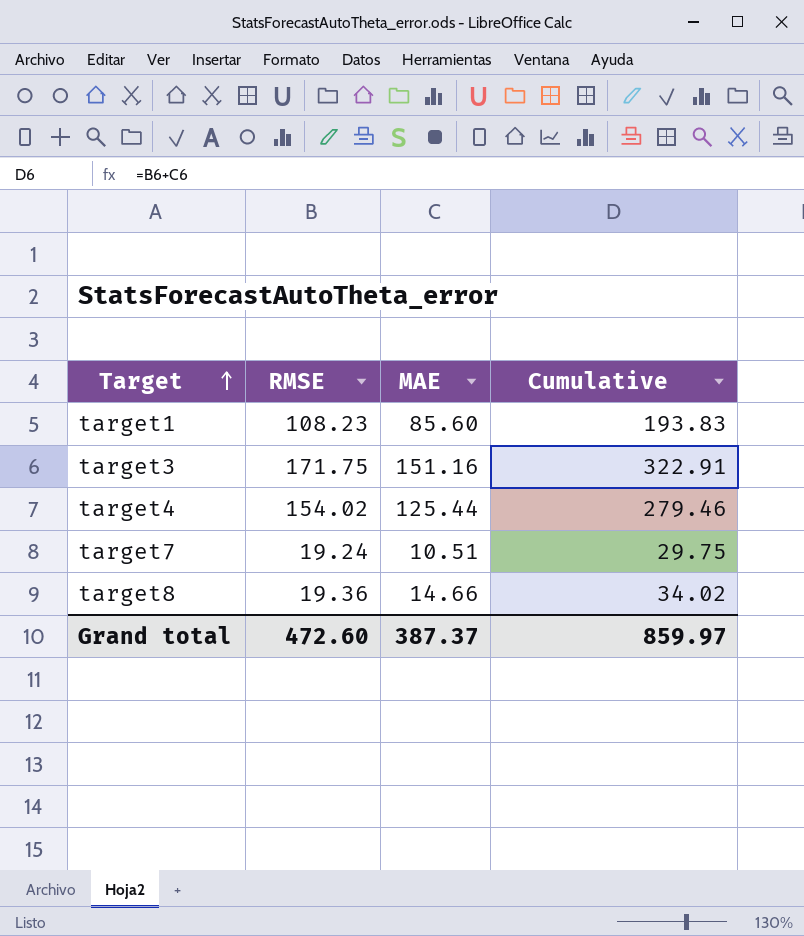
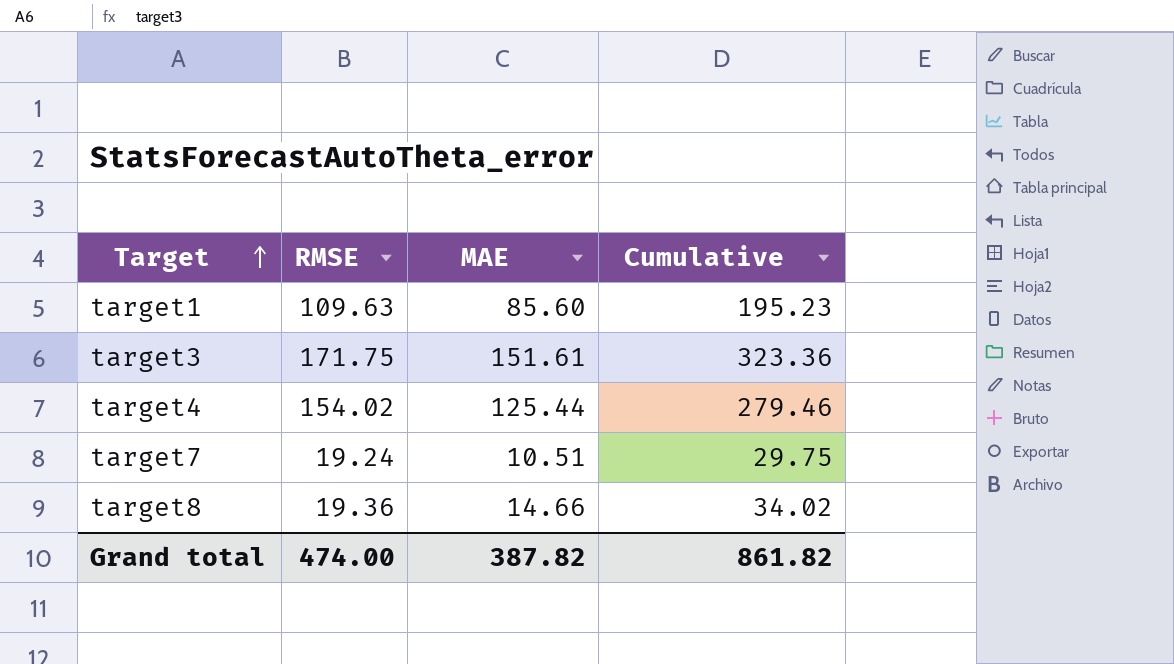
target1 | RMSE: 108.23 -> 109.63
target1 | Cumulative: 193.83 -> 195.23
target3 | MAE: 151.16 -> 151.61
target3 | Cumulative: 322.91 -> 323.36
Grand total | RMSE: 472.60 -> 474.00
Grand total | MAE: 387.37 -> 387.82
Grand total | Cumulative: 859.97 -> 861.82

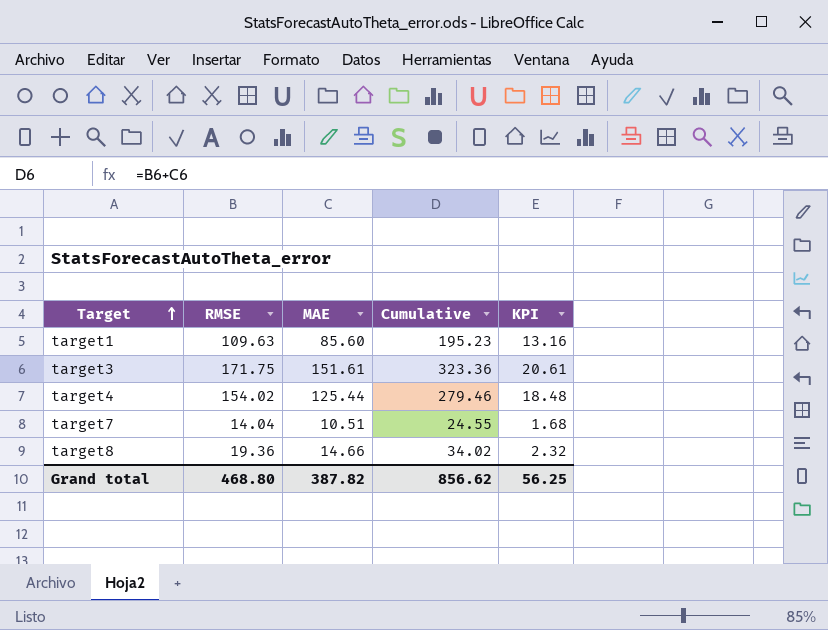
column KPI | formula: none -> [RMSE] * 0.12
target7 | RMSE: 19.24 -> 14.04
target7 | Cumulative: 29.75 -> 24.55
Grand total | RMSE: 474.00 -> 468.80
Grand total | Cumulative: 861.82 -> 856.62

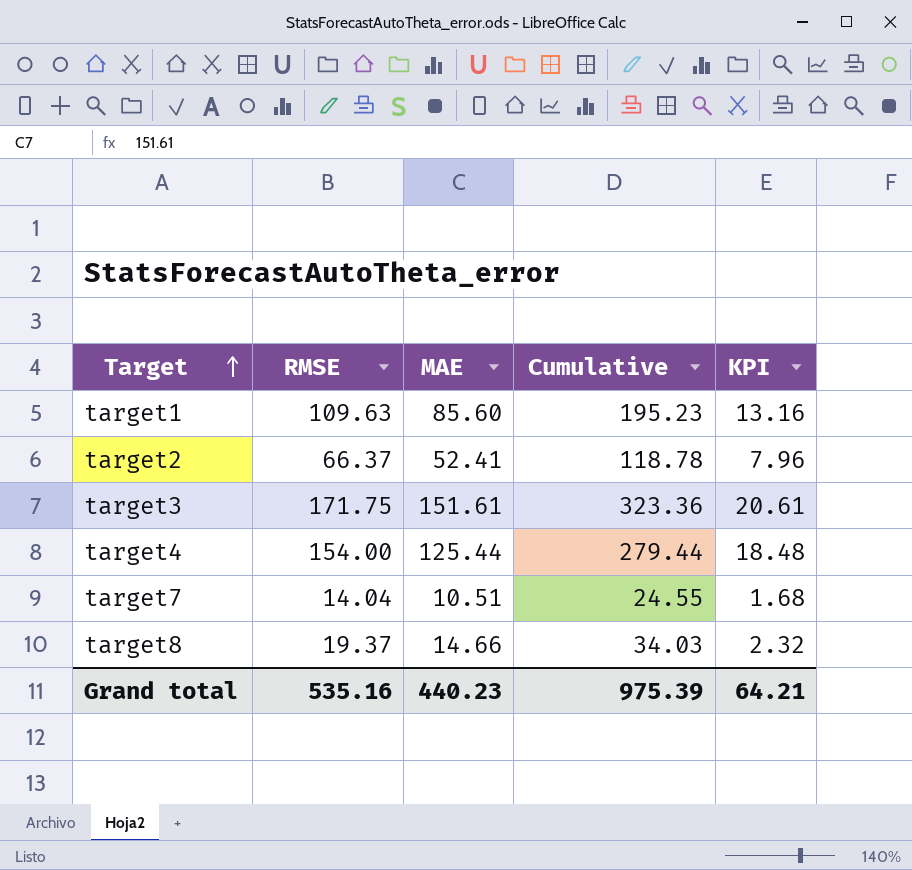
row target2: none -> 66.37 | 52.41 | 118.78 | 7.96
target4 | RMSE: 154.02 -> 154.00
target4 | Cumulative: 279.46 -> 279.44
target8 | RMSE: 19.36 -> 19.37
target8 | Cumulative: 34.02 -> 34.03
Grand total | RMSE: 468.80 -> 535.16
Grand total | MAE: 387.82 -> 440.23
Grand total | Cumulative: 856.62 -> 975.39
Grand total | KPI: 56.25 -> 64.21

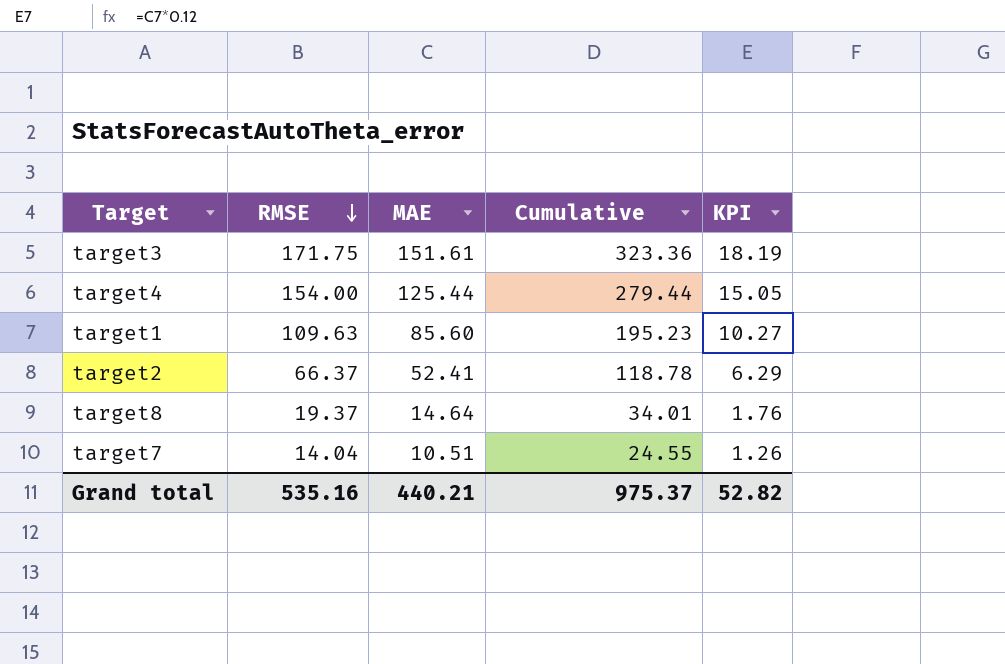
row order: Target ascending -> RMSE descending
column KPI | formula: [RMSE] * 0.12 -> [MAE] * 0.12
target8 | MAE: 14.66 -> 14.64
target8 | Cumulative: 34.03 -> 34.01
Grand total | MAE: 440.23 -> 440.21
Grand total | Cumulative: 975.39 -> 975.37
Grand total | KPI: 64.21 -> 52.82

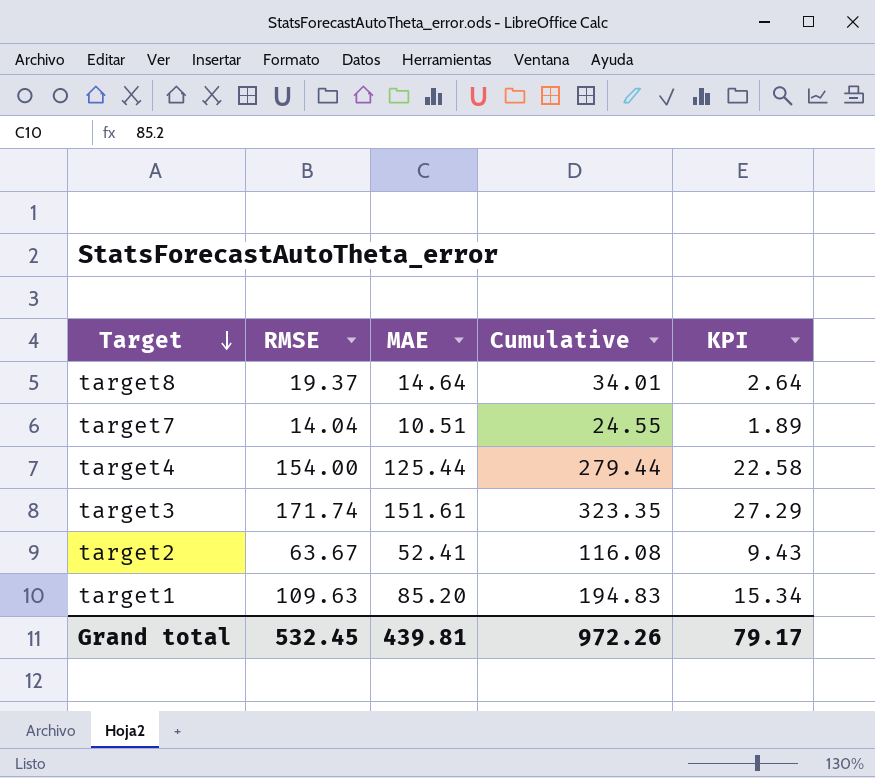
row order: RMSE descending -> Target descending
column KPI | formula: [MAE] * 0.12 -> [MAE] * 0.18
target3 | RMSE: 171.75 -> 171.74
target3 | Cumulative: 323.36 -> 323.35
target2 | RMSE: 66.37 -> 63.67
target2 | Cumulative: 118.78 -> 116.08
target1 | MAE: 85.60 -> 85.20
target1 | Cumulative: 195.23 -> 194.83
Grand total | RMSE: 535.16 -> 532.45
Grand total | MAE: 440.21 -> 439.81
Grand total | Cumulative: 975.37 -> 972.26
Grand total | KPI: 52.82 -> 79.17

